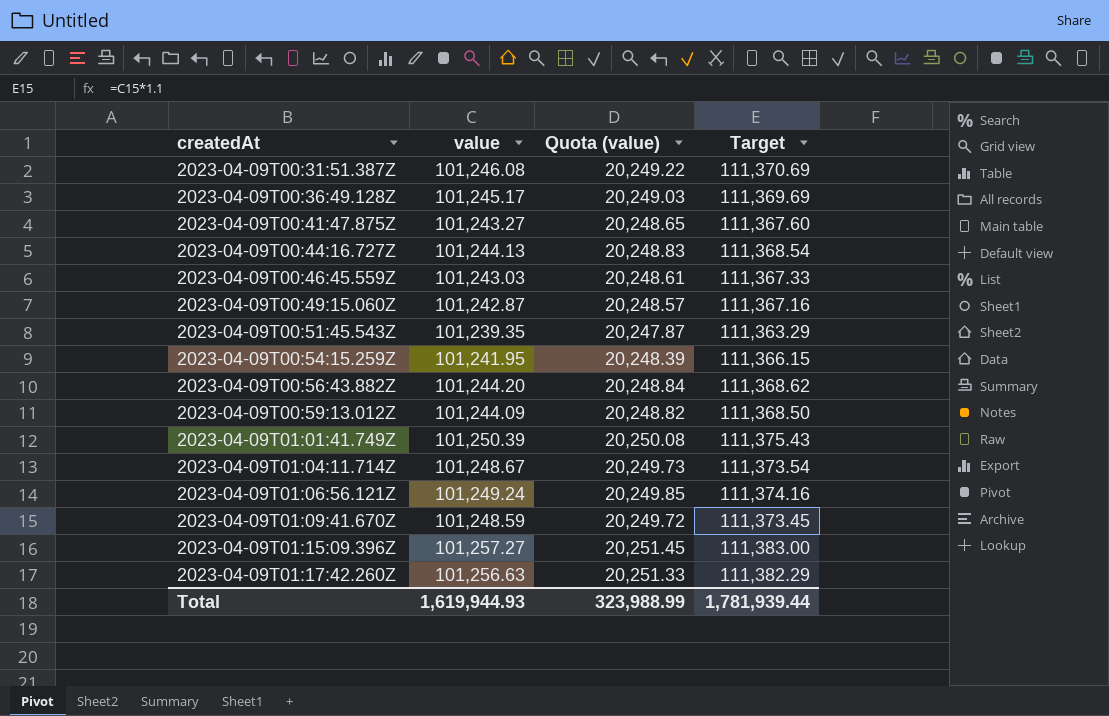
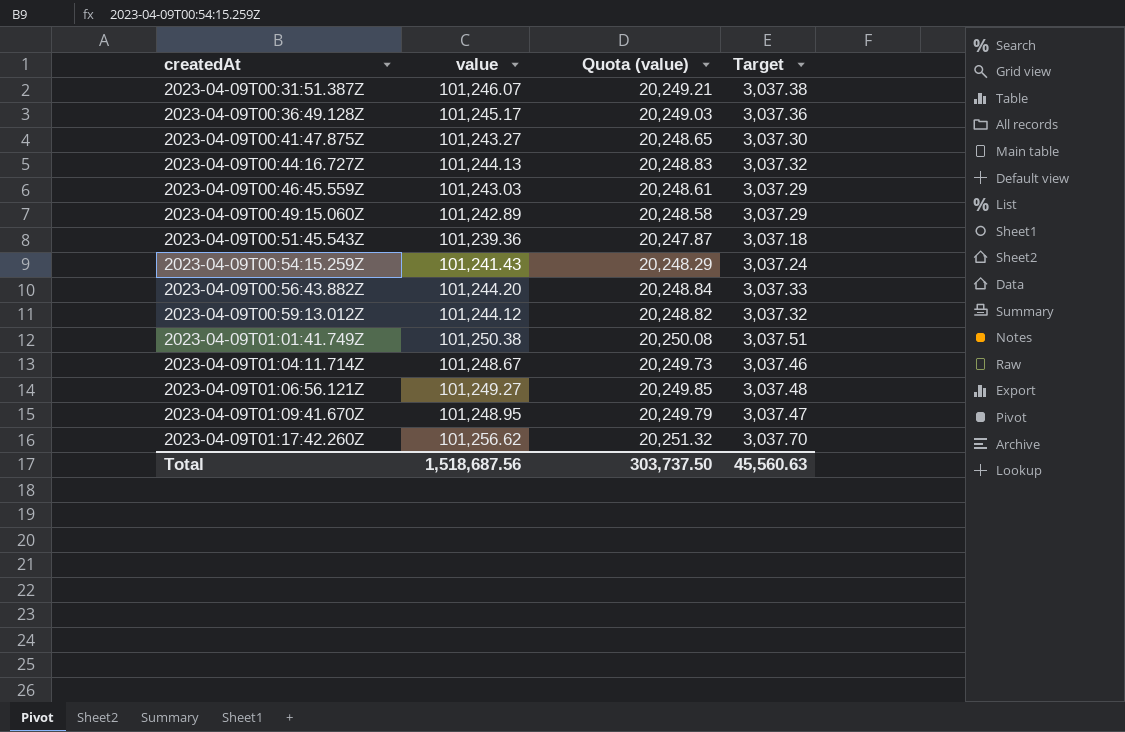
column Target | formula: [value] * 1.1 -> [value] * 0.03
row 2023-04-09T01:15:09.396Z: 101,257.27 | 20,251.45 | 111,383.00 -> none
2023-04-09T00:31:51.387Z | value: 101,246.08 -> 101,246.07
2023-04-09T00:31:51.387Z | Quota (value): 20,249.22 -> 20,249.21
2023-04-09T00:49:15.060Z | value: 101,242.87 -> 101,242.89
2023-04-09T00:49:15.060Z | Quota (value): 20,248.57 -> 20,248.58
2023-04-09T00:51:45.543Z | value: 101,239.35 -> 101,239.36
2023-04-09T00:54:15.259Z | value: 101,241.95 -> 101,241.43
2023-04-09T00:54:15.259Z | Quota (value): 20,248.39 -> 20,248.29
2023-04-09T00:59:13.012Z | value: 101,244.09 -> 101,244.12
2023-04-09T01:01:41.749Z | value: 101,250.39 -> 101,250.38
2023-04-09T01:06:56.121Z | value: 101,249.24 -> 101,249.27
2023-04-09T01:09:41.670Z | value: 101,248.59 -> 101,248.95
2023-04-09T01:09:41.670Z | Quota (value): 20,249.72 -> 20,249.79
2023-04-09T01:17:42.260Z | value: 101,256.63 -> 101,256.62
2023-04-09T01:17:42.260Z | Quota (value): 20,251.33 -> 20,251.32
Total | value: 1,619,944.93 -> 1,518,687.56
Total | Quota (value): 323,988.99 -> 303,737.50
Total | Target: 1,781,939.44 -> 45,560.63

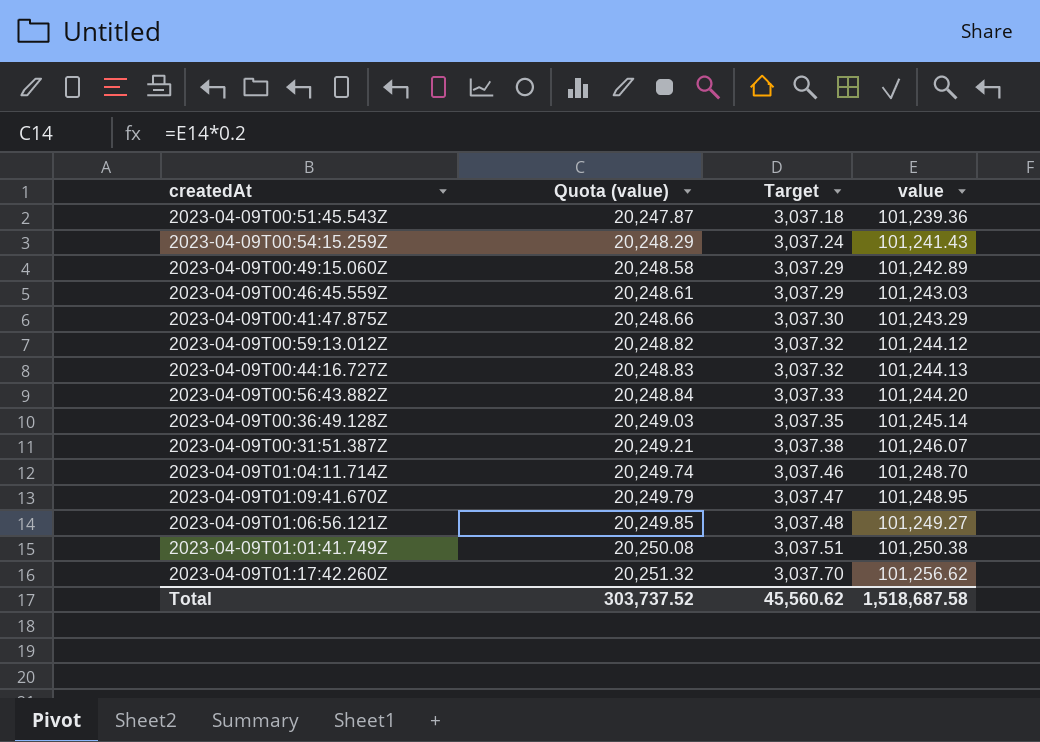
row order: createdAt ascending -> Quota (value) ascending
column value | position: 2 -> 4
2023-04-09T00:41:47.875Z | Quota (value): 20,248.65 -> 20,248.66
2023-04-09T00:41:47.875Z | value: 101,243.27 -> 101,243.29
2023-04-09T00:36:49.128Z | Target: 3,037.36 -> 3,037.35
2023-04-09T00:36:49.128Z | value: 101,245.17 -> 101,245.14
2023-04-09T01:04:11.714Z | Quota (value): 20,249.73 -> 20,249.74
2023-04-09T01:04:11.714Z | value: 101,248.67 -> 101,248.70
Total | Quota (value): 303,737.50 -> 303,737.52
Total | Target: 45,560.63 -> 45,560.62
Total | value: 1,518,687.56 -> 1,518,687.58

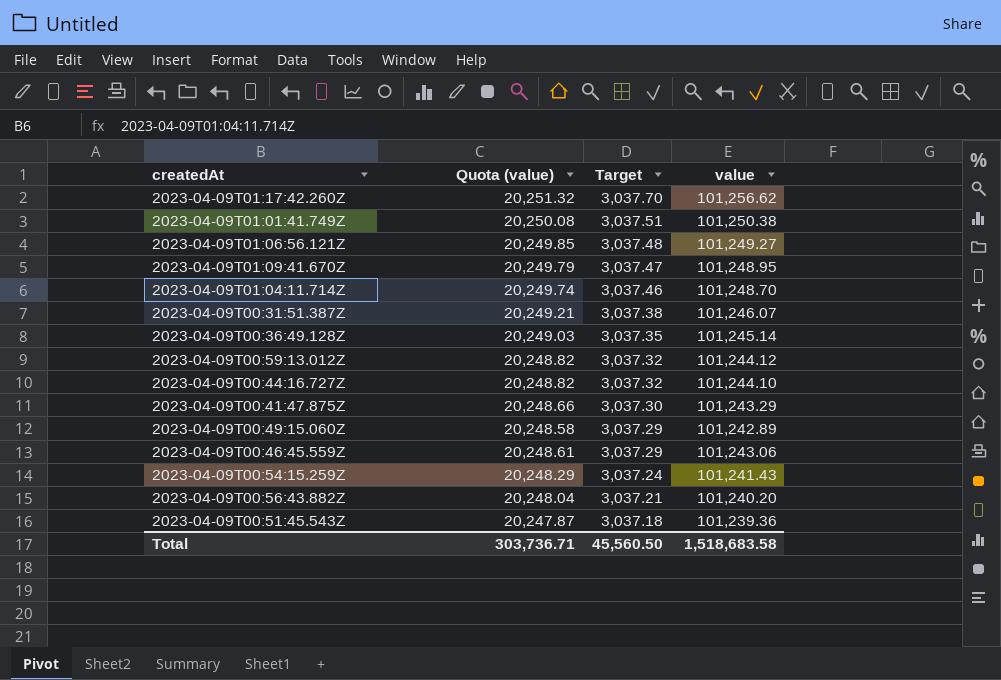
row order: Quota (value) ascending -> Target descending
2023-04-09T00:44:16.727Z | Quota (value): 20,248.83 -> 20,248.82
2023-04-09T00:44:16.727Z | value: 101,244.13 -> 101,244.10
2023-04-09T00:46:45.559Z | value: 101,243.03 -> 101,243.06
2023-04-09T00:56:43.882Z | Quota (value): 20,248.84 -> 20,248.04
2023-04-09T00:56:43.882Z | Target: 3,037.33 -> 3,037.21
2023-04-09T00:56:43.882Z | value: 101,244.20 -> 101,240.20
Total | Quota (value): 303,737.52 -> 303,736.71
Total | Target: 45,560.62 -> 45,560.50
Total | value: 1,518,687.58 -> 1,518,683.58

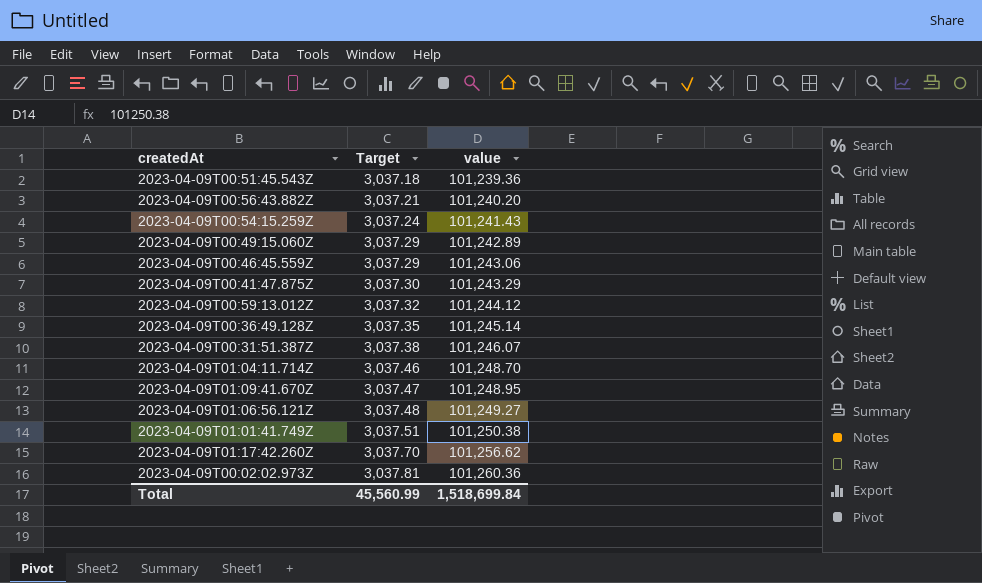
row order: Target descending -> Target ascending
column Quota (value) | formula: [value] * 0.2 -> none
row 2023-04-09T00:44:16.727Z: 20,248.82 | 3,037.32 | 101,244.10 -> none
row 2023-04-09T00:02:02.973Z: none -> 3,037.81 | 101,260.36
Total | Target: 45,560.50 -> 45,560.99
Total | value: 1,518,683.58 -> 1,518,699.84

